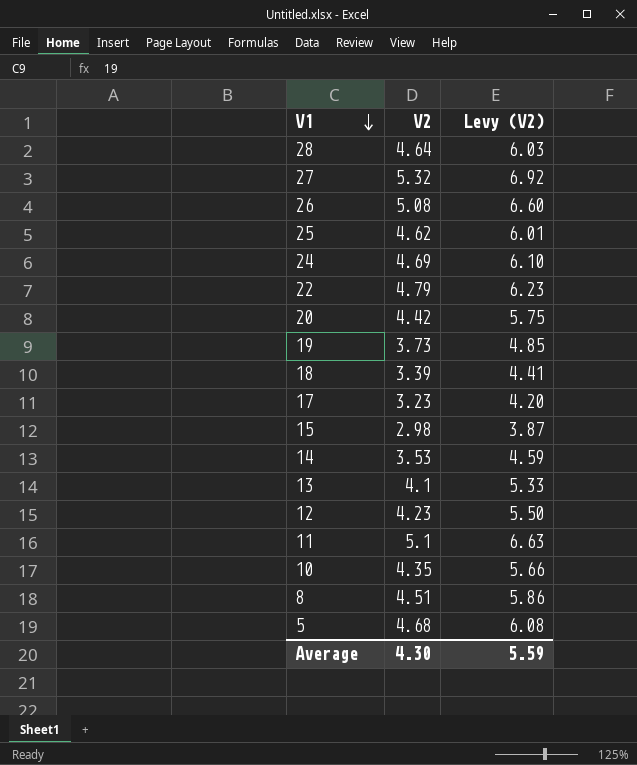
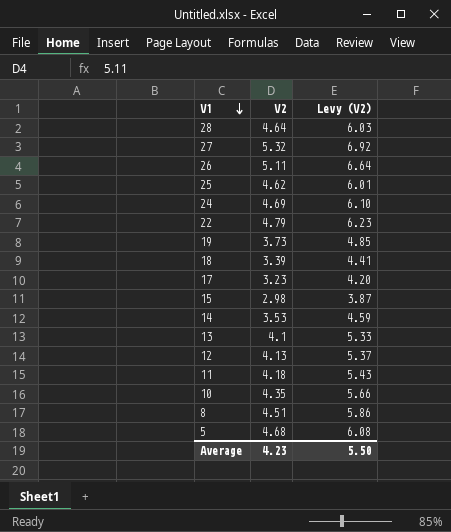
row 20: 4.42 | 5.75 -> none
26 | V2: 5.08 -> 5.11
26 | Levy (V2): 6.60 -> 6.64
12 | V2: 4.23 -> 4.13
12 | Levy (V2): 5.50 -> 5.37
11 | V2: 5.1 -> 4.18
11 | Levy (V2): 6.63 -> 5.43
Average | V2: 4.30 -> 4.23
Average | Levy (V2): 5.59 -> 5.50

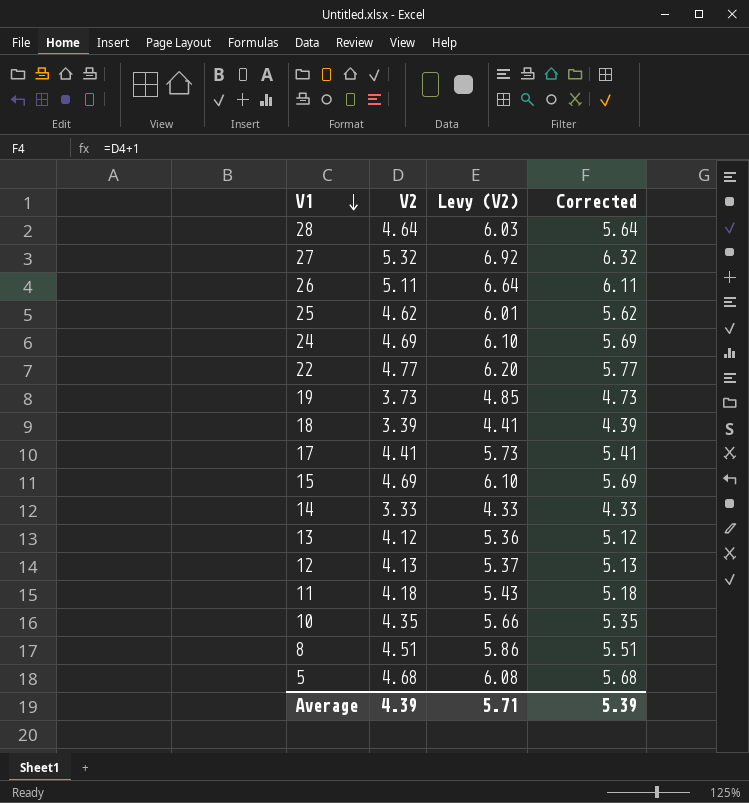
column Corrected | formula: none -> [V2] + 1
22 | V2: 4.79 -> 4.77
22 | Levy (V2): 6.23 -> 6.20
17 | V2: 3.23 -> 4.41
17 | Levy (V2): 4.20 -> 5.73
15 | V2: 2.98 -> 4.69
15 | Levy (V2): 3.87 -> 6.10
14 | V2: 3.53 -> 3.33
14 | Levy (V2): 4.59 -> 4.33
13 | V2: 4.1 -> 4.12
13 | Levy (V2): 5.33 -> 5.36
Average | V2: 4.23 -> 4.39
Average | Levy (V2): 5.50 -> 5.71

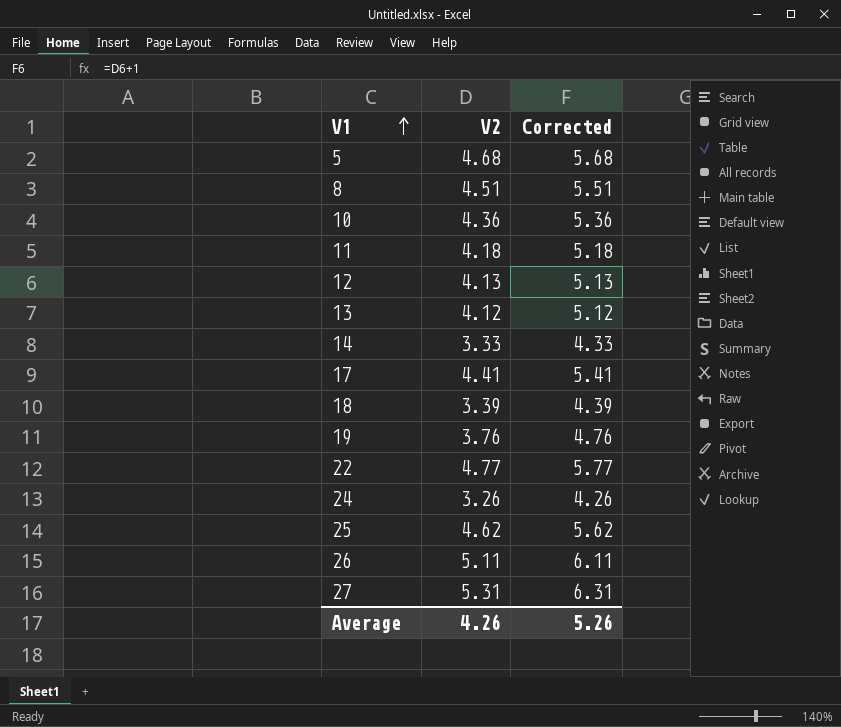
row order: V1 descending -> V1 ascending
column Levy (V2) | formula: [V2] * 1.3 -> none
row 28: 4.64 | 6.03 | 5.64 -> none
row 15: 4.69 | 6.10 | 5.69 -> none
10 | V2: 4.35 -> 4.36
10 | Corrected: 5.35 -> 5.36
19 | V2: 3.73 -> 3.76
19 | Corrected: 4.73 -> 4.76
24 | V2: 4.69 -> 3.26
24 | Corrected: 5.69 -> 4.26
27 | V2: 5.32 -> 5.31
27 | Corrected: 6.32 -> 6.31
Average | V2: 4.39 -> 4.26
Average | Corrected: 5.39 -> 5.26

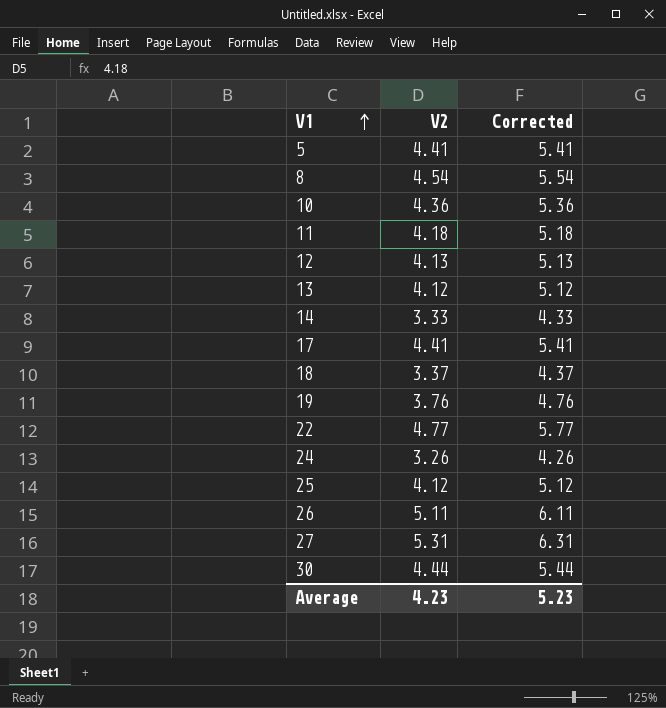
5 | V2: 4.68 -> 4.41
5 | Corrected: 5.68 -> 5.41
8 | V2: 4.51 -> 4.54
8 | Corrected: 5.51 -> 5.54
18 | V2: 3.39 -> 3.37
18 | Corrected: 4.39 -> 4.37
25 | V2: 4.62 -> 4.12
25 | Corrected: 5.62 -> 5.12
row 30: none -> 4.44 | 5.44
Average | V2: 4.26 -> 4.23
Average | Corrected: 5.26 -> 5.23

